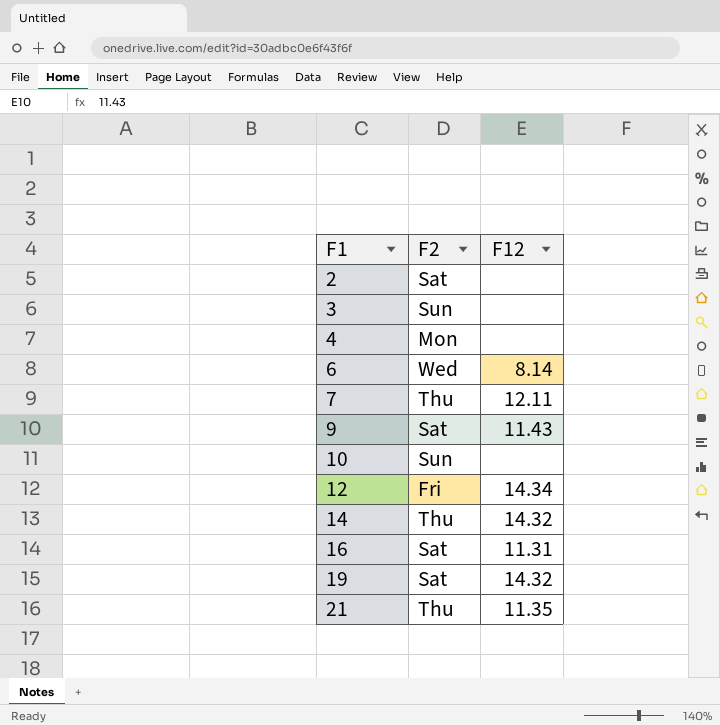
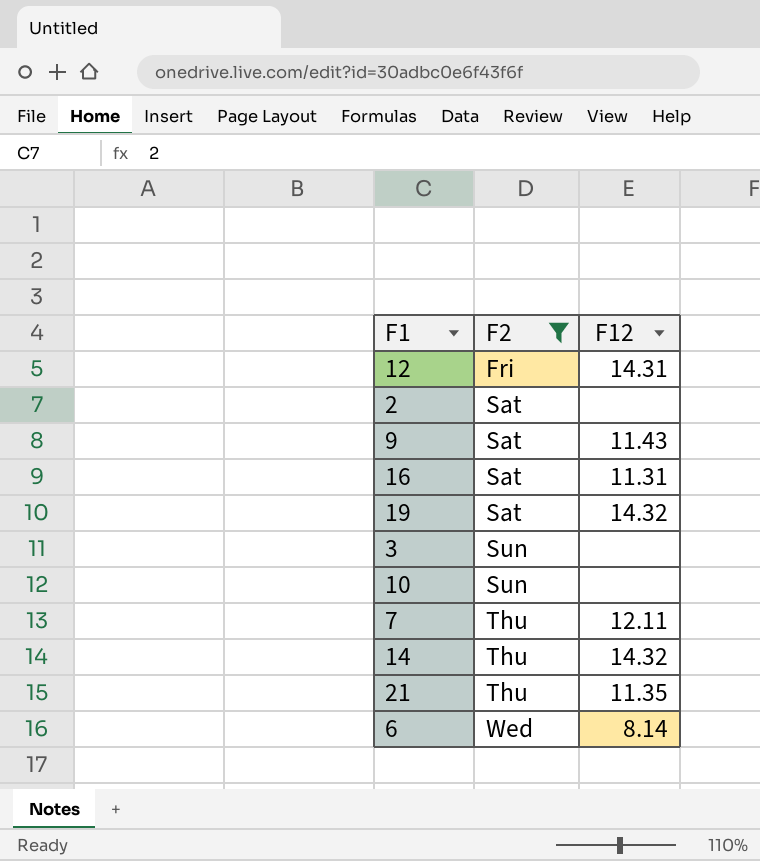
filter: none -> F2 != Mon
row order: F1 ascending -> F2 ascending
12 | F12: 14.34 -> 14.31

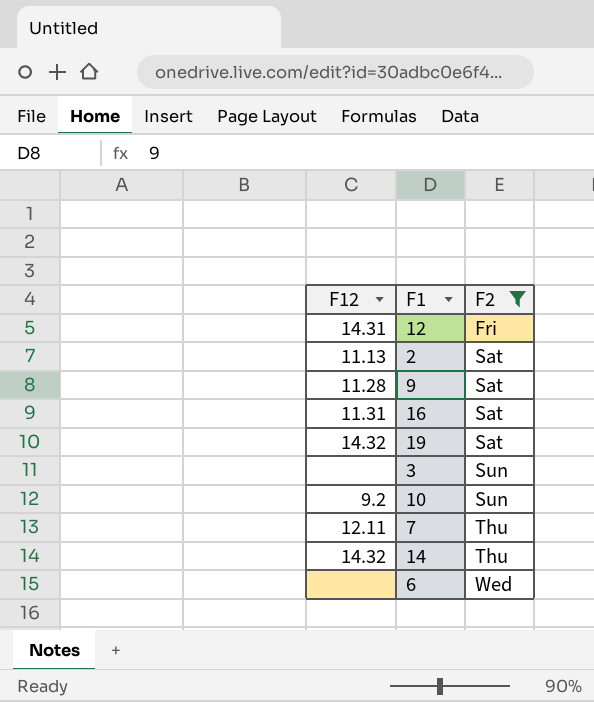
column F12 | position: 3 -> 1
row 21: Thu | 11.35 -> none
2 | F12: none -> 11.13
9 | F12: 11.43 -> 11.28
10 | F12: none -> 9.2
6 | F12: 8.14 -> none

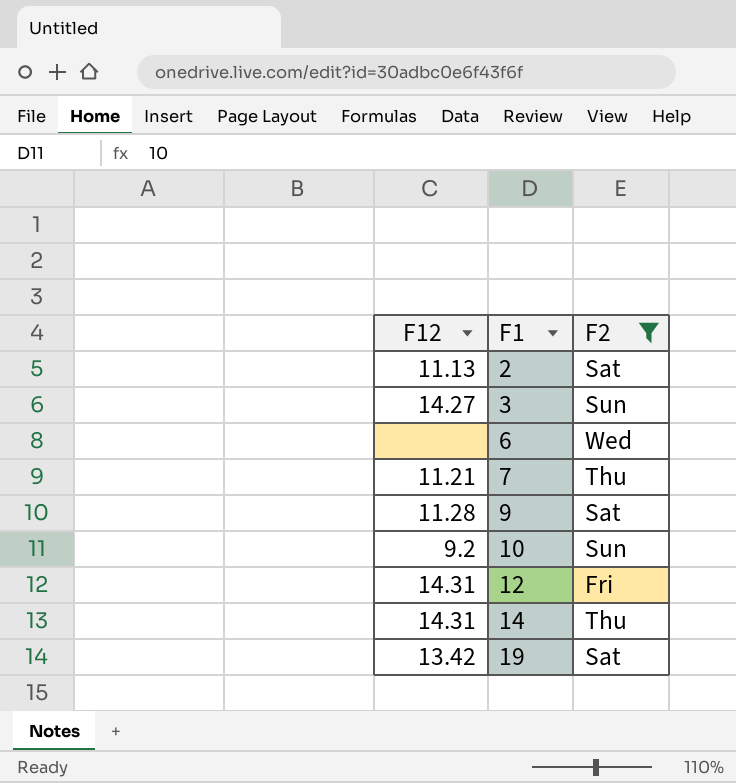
row order: F2 ascending -> F1 ascending
row 16: 11.31 | Sat -> none
3 | F12: none -> 14.27
7 | F12: 12.11 -> 11.21
14 | F12: 14.32 -> 14.31
19 | F12: 14.32 -> 13.42

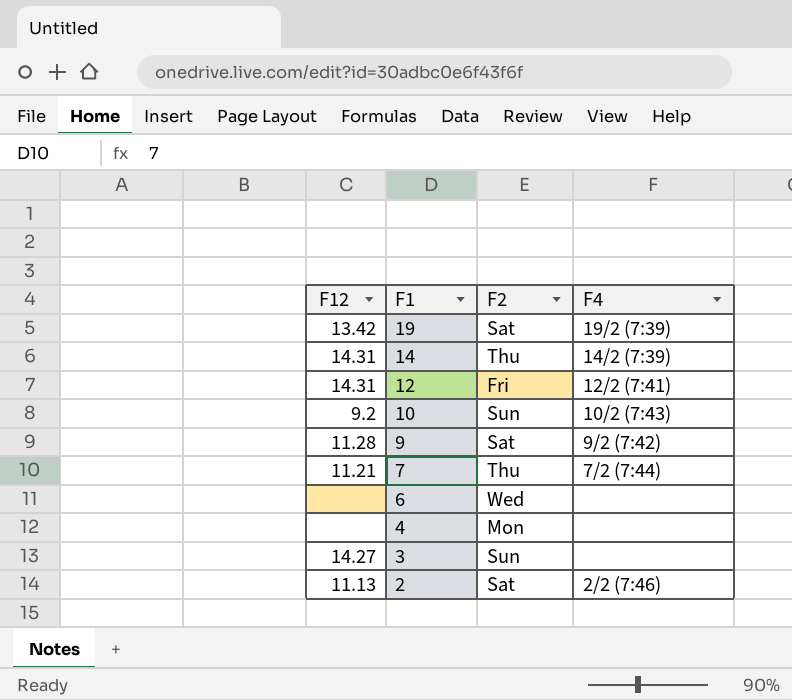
filter: F2 != Mon -> none
row order: F1 ascending -> F1 descending
column F4 | position: none -> 4

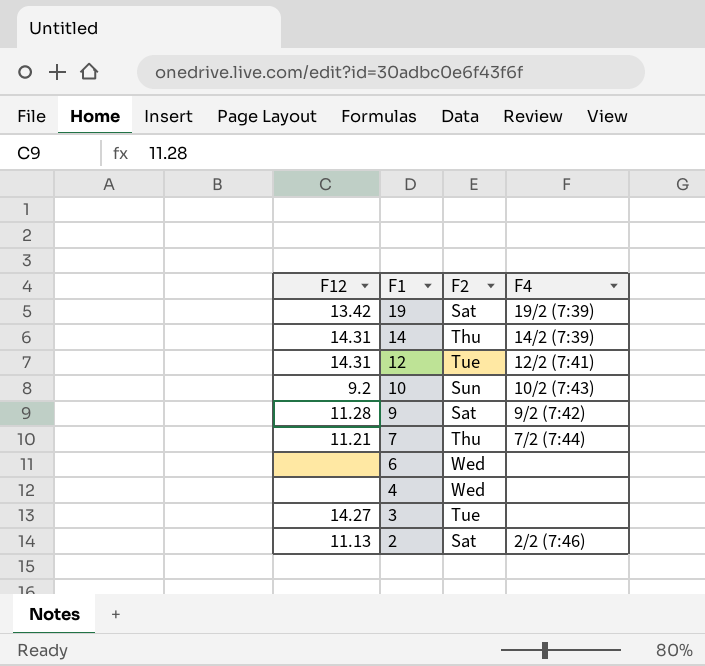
12 | F2: Fri -> Tue
4 | F2: Mon -> Wed
3 | F2: Sun -> Tue

